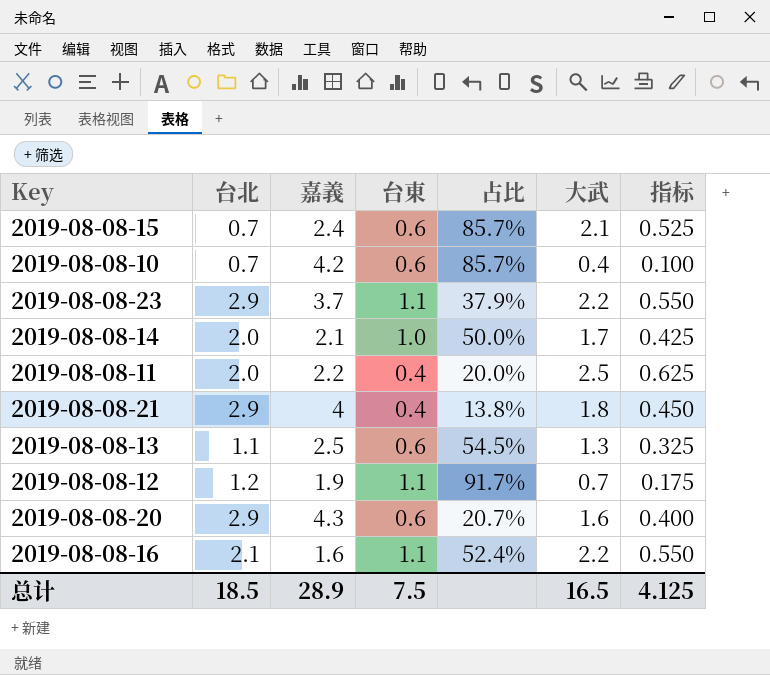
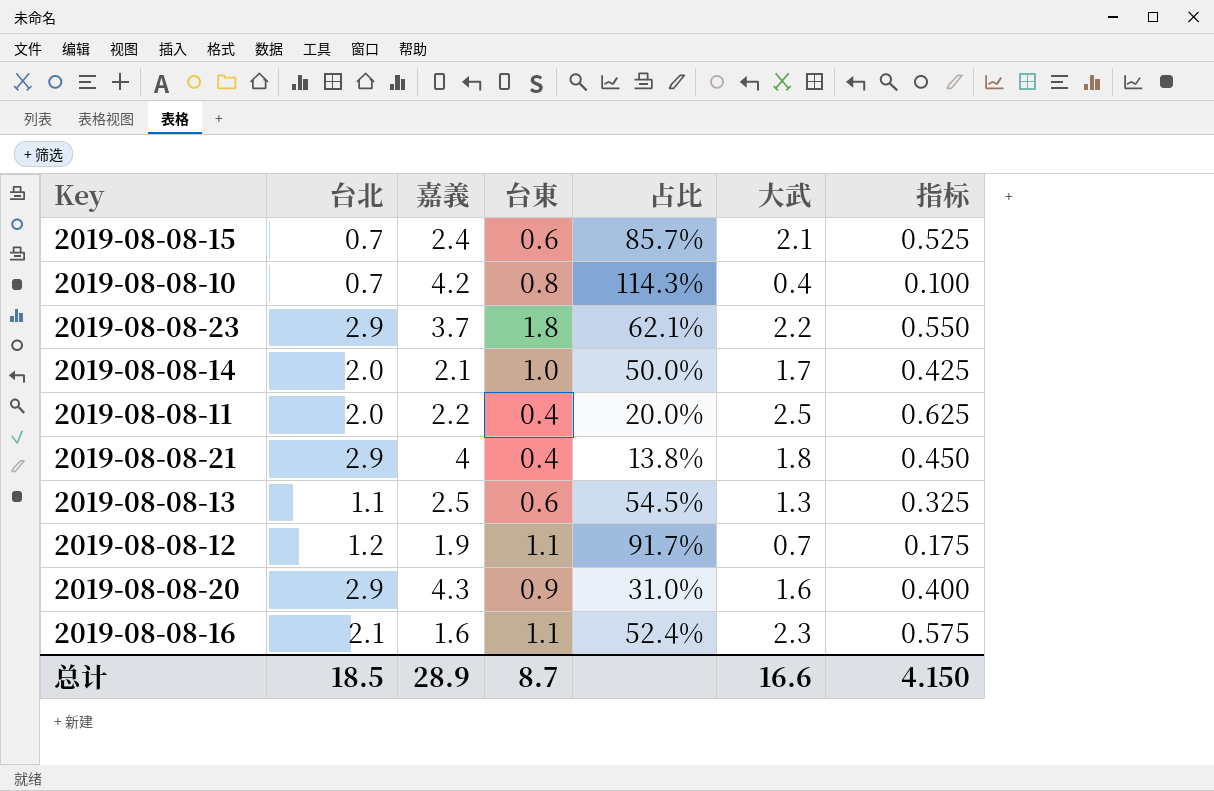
2019-08-08-10 | 台東: 0.6 -> 0.8
2019-08-08-10 | 占比: 85.7% -> 114.3%
2019-08-08-23 | 台東: 1.1 -> 1.8
2019-08-08-23 | 占比: 37.9% -> 62.1%
2019-08-08-20 | 台東: 0.6 -> 0.9
2019-08-08-20 | 占比: 20.7% -> 31.0%
2019-08-08-16 | 大武: 2.2 -> 2.3
2019-08-08-16 | 指标: 0.550 -> 0.575
总计 | 台東: 7.5 -> 8.7
总计 | 大武: 16.5 -> 16.6
总计 | 指标: 4.125 -> 4.150

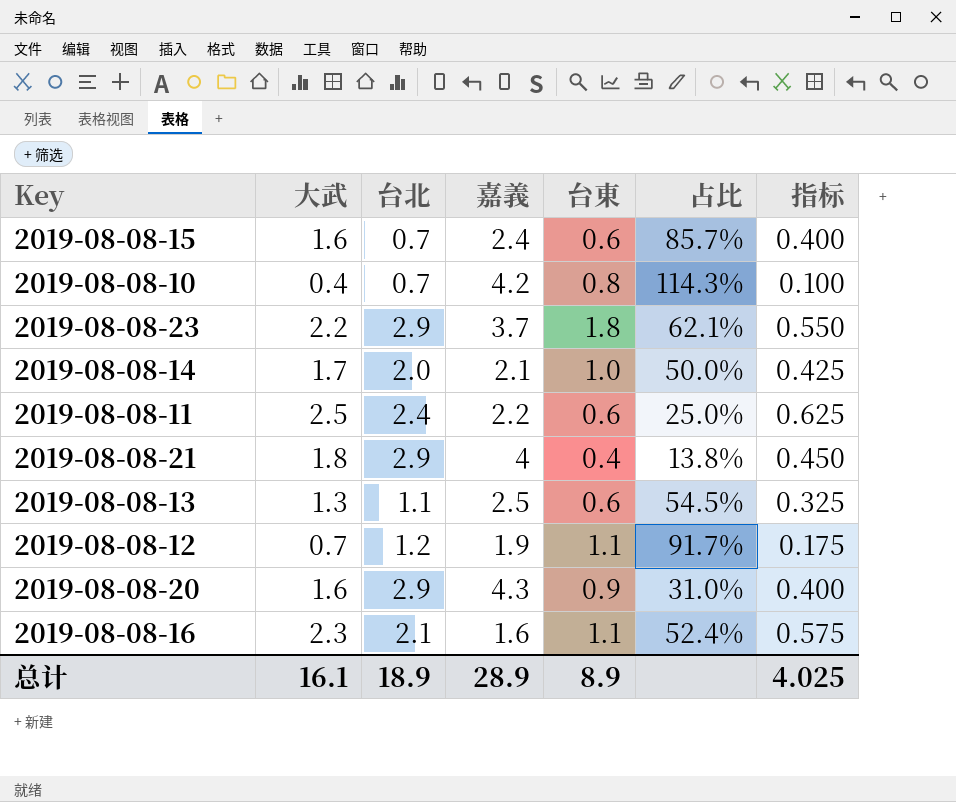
column 大武 | position: 6 -> 2
2019-08-08-15 | 大武: 2.1 -> 1.6
2019-08-08-15 | 指标: 0.525 -> 0.400
2019-08-08-11 | 台北: 2.0 -> 2.4
2019-08-08-11 | 台東: 0.4 -> 0.6
2019-08-08-11 | 占比: 20.0% -> 25.0%
总计 | 大武: 16.6 -> 16.1
总计 | 台北: 18.5 -> 18.9
总计 | 台東: 8.7 -> 8.9
总计 | 指标: 4.150 -> 4.025

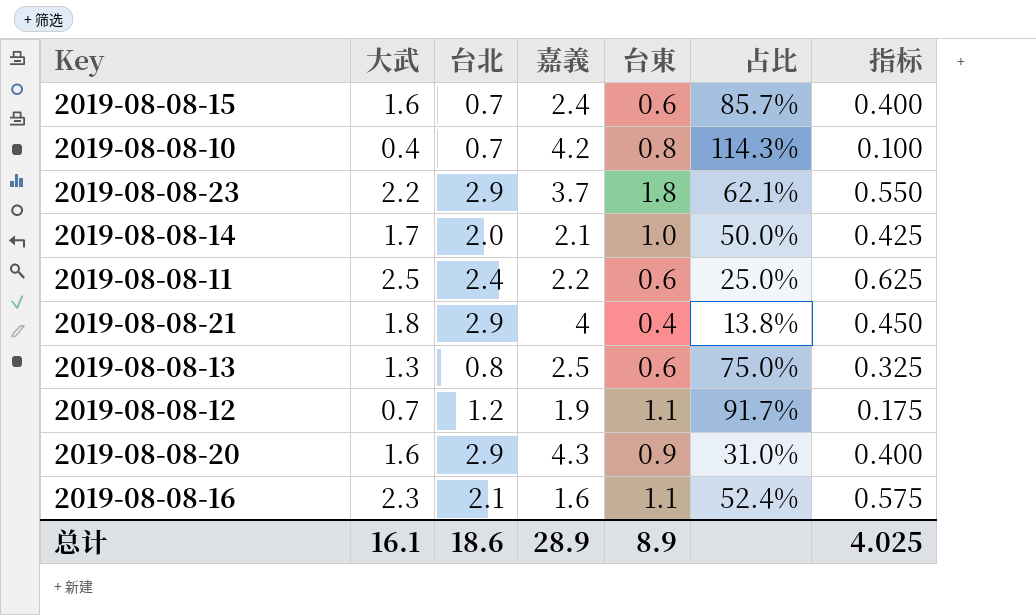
2019-08-08-13 | 台北: 1.1 -> 0.8
2019-08-08-13 | 占比: 54.5% -> 75.0%
总计 | 台北: 18.9 -> 18.6

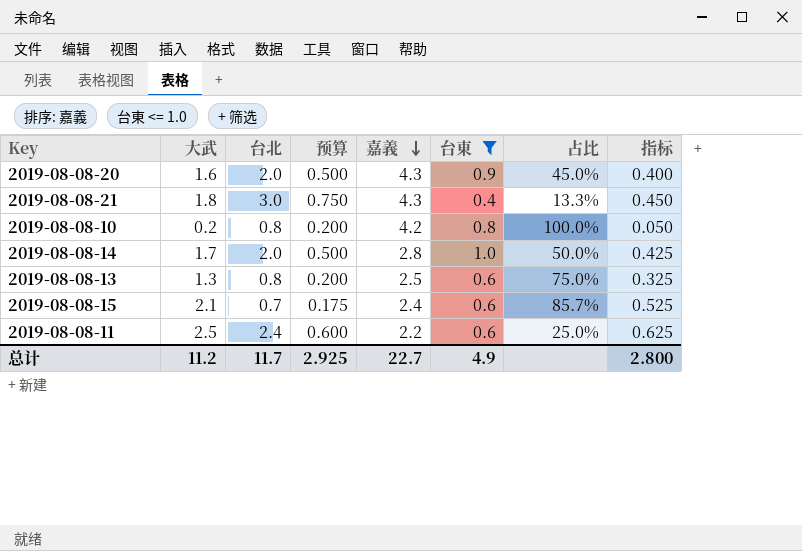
filter: none -> 台東 <= 1.0
row order: none -> 嘉義 descending
column 预算 | formula: none -> [台北] * 0.25
2019-08-08-20 | 台北: 2.9 -> 2.0
2019-08-08-20 | 占比: 31.0% -> 45.0%
2019-08-08-21 | 台北: 2.9 -> 3.0
2019-08-08-21 | 嘉義: 4 -> 4.3
2019-08-08-21 | 占比: 13.8% -> 13.3%
2019-08-08-10 | 大武: 0.4 -> 0.2
2019-08-08-10 | 台北: 0.7 -> 0.8
2019-08-08-10 | 占比: 114.3% -> 100.0%
2019-08-08-10 | 指标: 0.100 -> 0.050
2019-08-08-14 | 嘉義: 2.1 -> 2.8
2019-08-08-15 | 大武: 1.6 -> 2.1
2019-08-08-15 | 指标: 0.400 -> 0.525
总计 | 大武: 16.1 -> 11.2
总计 | 台北: 18.6 -> 11.7
总计 | 嘉義: 28.9 -> 22.7
总计 | 台東: 8.9 -> 4.9
总计 | 指标: 4.025 -> 2.800

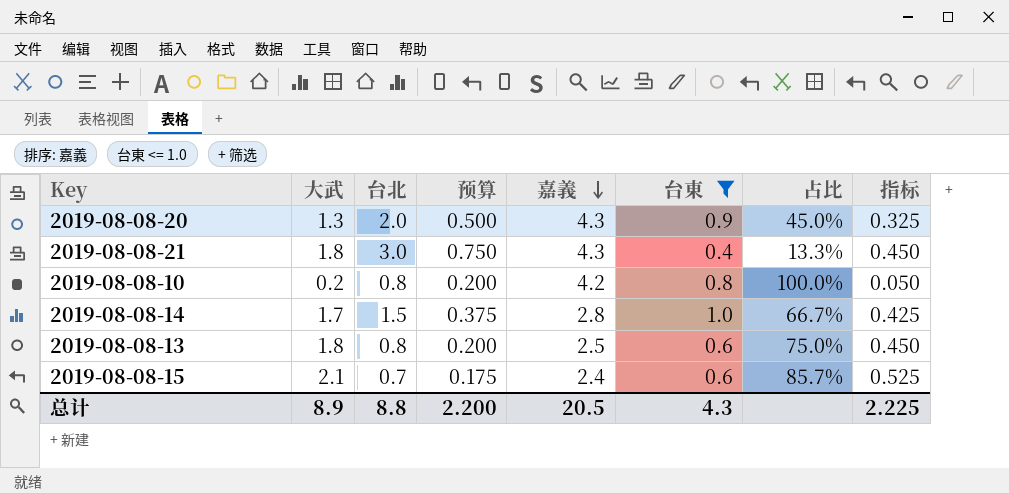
row 2019-08-08-11: 2.5 | 2.4 | 0.600 | 2.2 | 0.6 | 25.0% | 0.625 -> none
2019-08-08-20 | 大武: 1.6 -> 1.3
2019-08-08-20 | 指标: 0.400 -> 0.325
2019-08-08-14 | 台北: 2.0 -> 1.5
2019-08-08-14 | 预算: 0.500 -> 0.375
2019-08-08-14 | 占比: 50.0% -> 66.7%
2019-08-08-13 | 大武: 1.3 -> 1.8
2019-08-08-13 | 指标: 0.325 -> 0.450
总计 | 大武: 11.2 -> 8.9
总计 | 台北: 11.7 -> 8.8
总计 | 预算: 2.925 -> 2.200
总计 | 嘉義: 22.7 -> 20.5
总计 | 台東: 4.9 -> 4.3
总计 | 指标: 2.800 -> 2.225

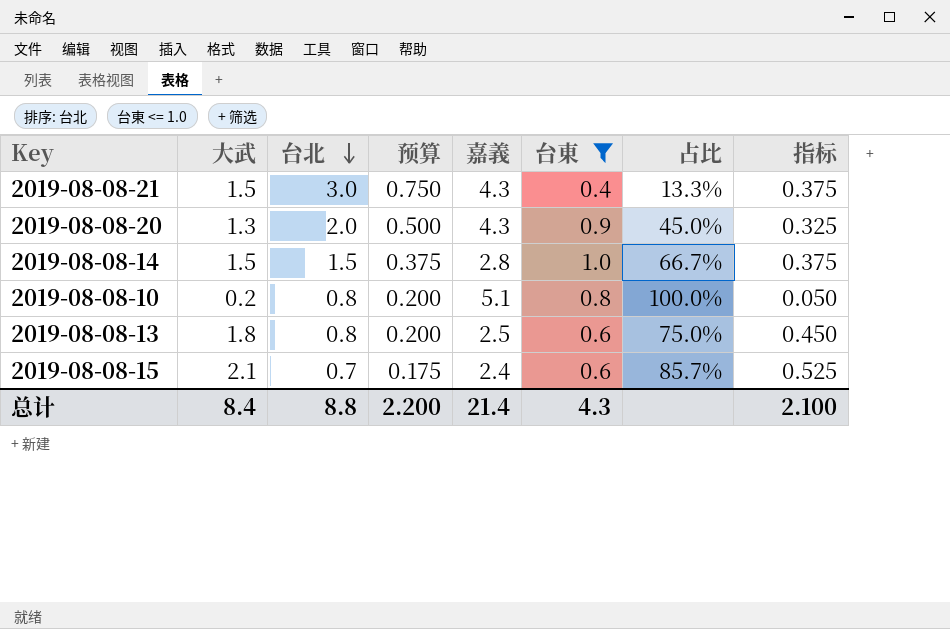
row order: 嘉義 descending -> 台北 descending
2019-08-08-21 | 大武: 1.8 -> 1.5
2019-08-08-21 | 指标: 0.450 -> 0.375
2019-08-08-14 | 大武: 1.7 -> 1.5
2019-08-08-14 | 指标: 0.425 -> 0.375
2019-08-08-10 | 嘉義: 4.2 -> 5.1
总计 | 大武: 8.9 -> 8.4
总计 | 嘉義: 20.5 -> 21.4
总计 | 指标: 2.225 -> 2.100

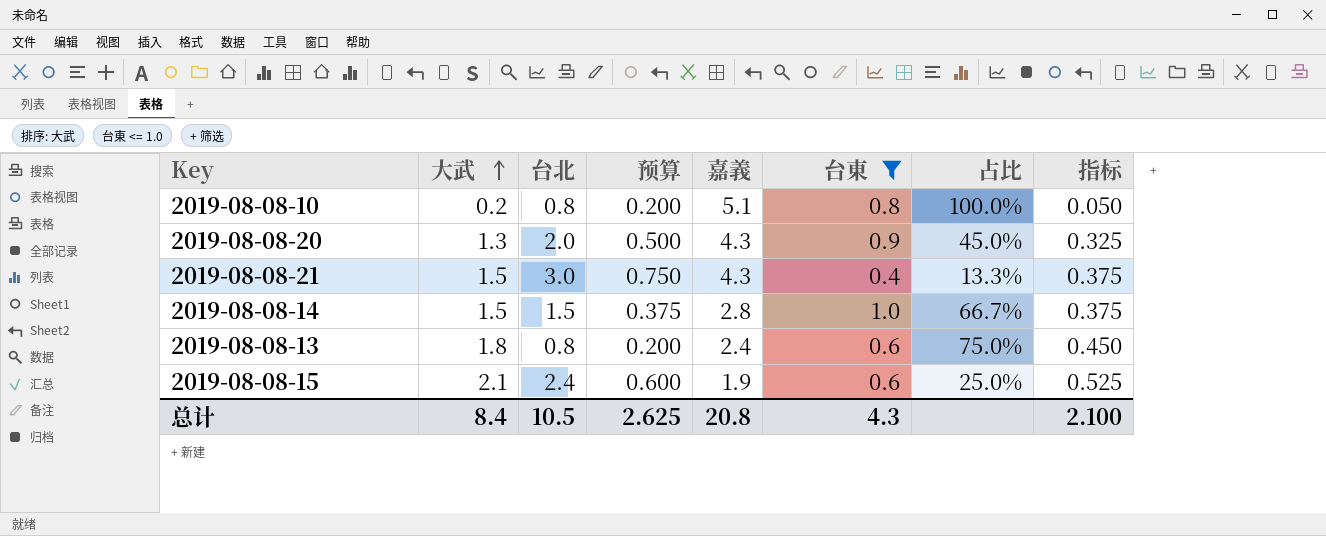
row order: 台北 descending -> 大武 ascending
2019-08-08-13 | 嘉義: 2.5 -> 2.4
2019-08-08-15 | 台北: 0.7 -> 2.4
2019-08-08-15 | 预算: 0.175 -> 0.600
2019-08-08-15 | 嘉義: 2.4 -> 1.9
2019-08-08-15 | 占比: 85.7% -> 25.0%
总计 | 台北: 8.8 -> 10.5
总计 | 预算: 2.200 -> 2.625
总计 | 嘉義: 21.4 -> 20.8

